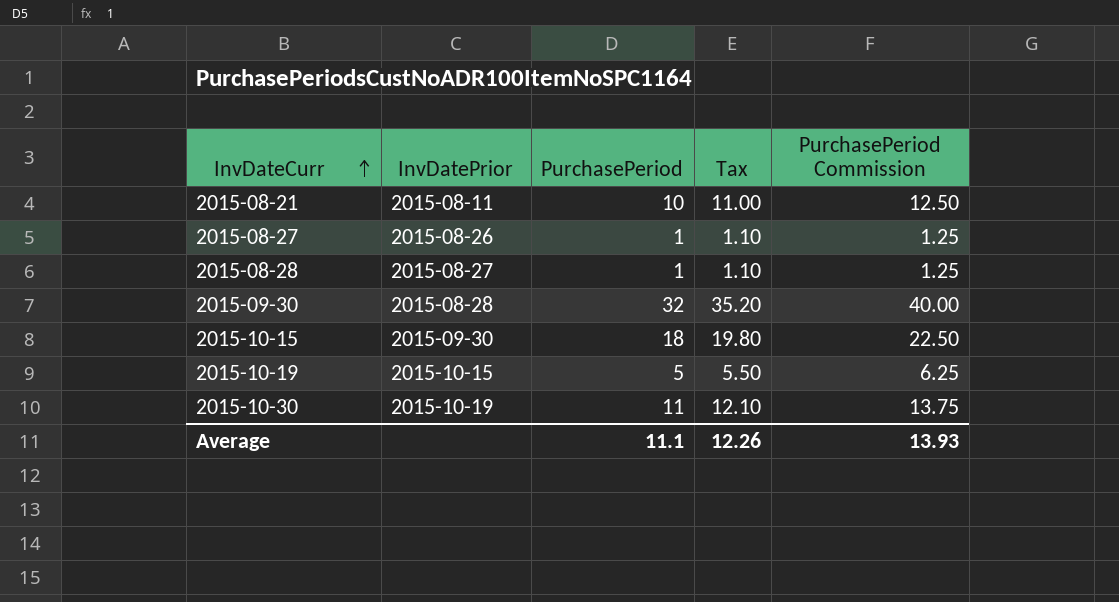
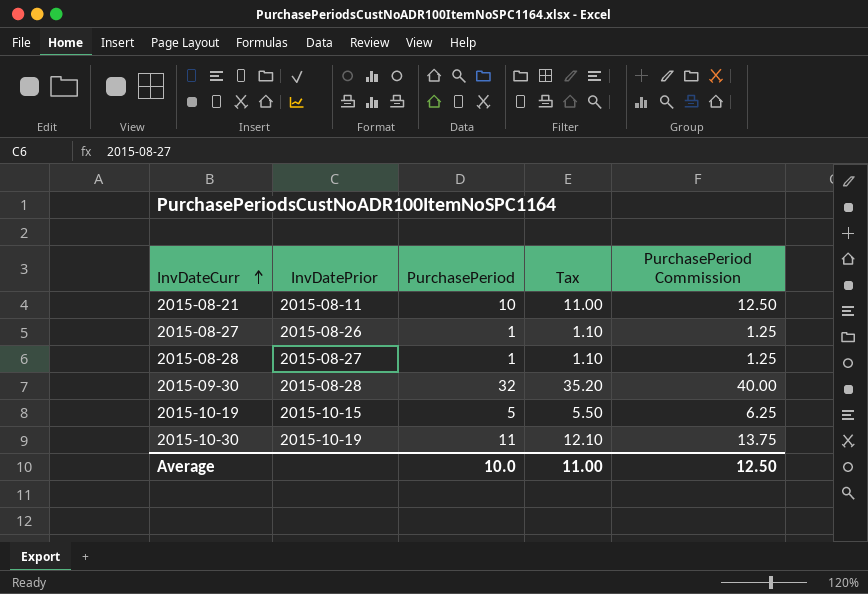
row 2015-10-15: 2015-09-30 | 18 | 19.80 | 22.50 -> none
Average | PurchasePeriod: 11.1 -> 10.0
Average | Tax: 12.26 -> 11.00
Average | PurchasePeriod Commission: 13.93 -> 12.50

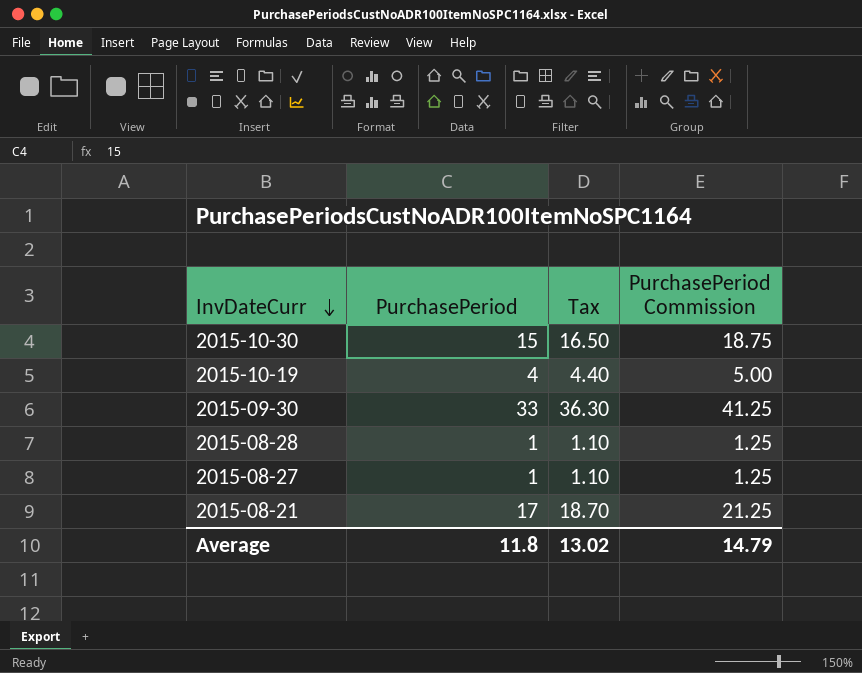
row order: InvDateCurr ascending -> InvDateCurr descending
column InvDatePrior | position: 2 -> none
2015-10-30 | PurchasePeriod: 11 -> 15
2015-10-30 | Tax: 12.10 -> 16.50
2015-10-30 | PurchasePeriod Commission: 13.75 -> 18.75
2015-10-19 | PurchasePeriod: 5 -> 4
2015-10-19 | Tax: 5.50 -> 4.40
2015-10-19 | PurchasePeriod Commission: 6.25 -> 5.00
2015-09-30 | PurchasePeriod: 32 -> 33
2015-09-30 | Tax: 35.20 -> 36.30
2015-09-30 | PurchasePeriod Commission: 40.00 -> 41.25
2015-08-21 | PurchasePeriod: 10 -> 17
2015-08-21 | Tax: 11.00 -> 18.70
2015-08-21 | PurchasePeriod Commission: 12.50 -> 21.25
Average | PurchasePeriod: 10.0 -> 11.8
Average | Tax: 11.00 -> 13.02
Average | PurchasePeriod Commission: 12.50 -> 14.79

